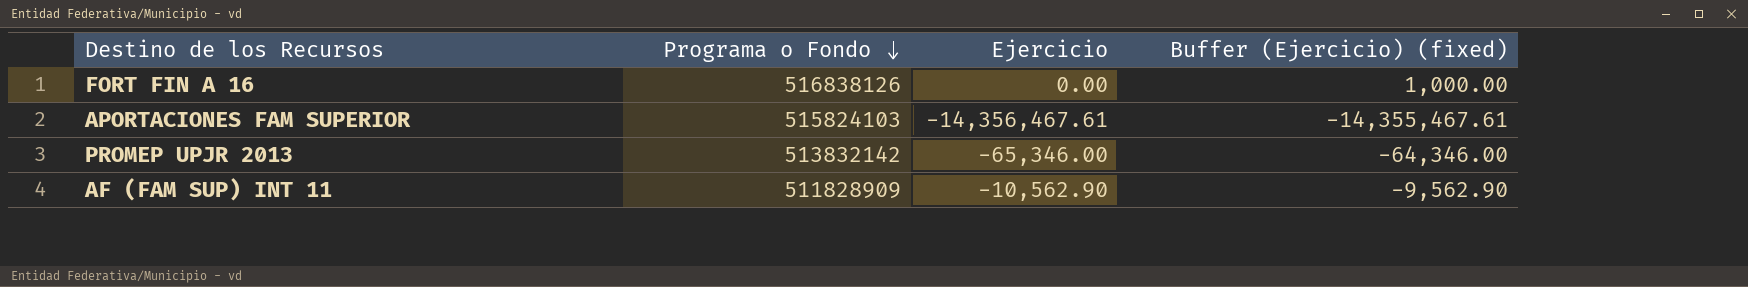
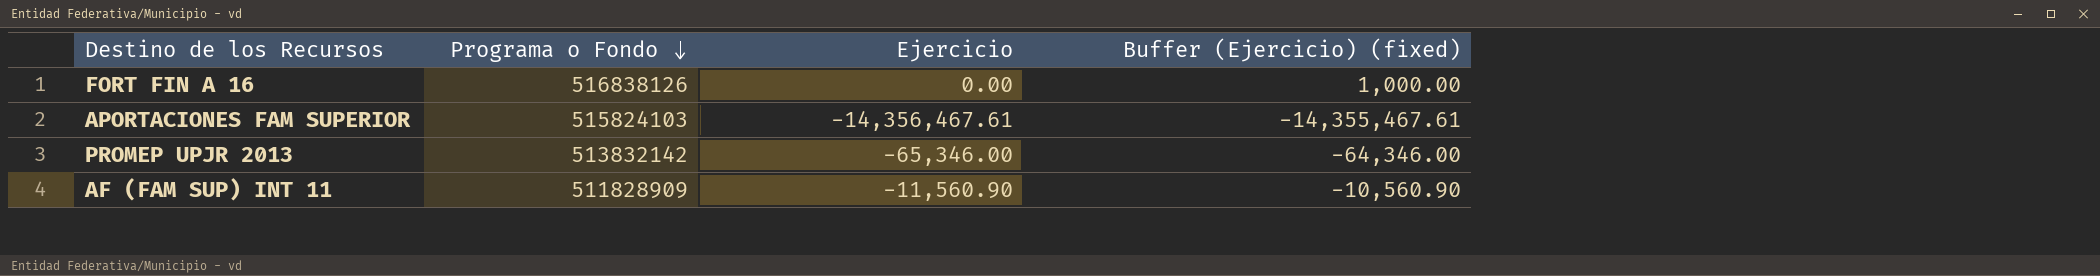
AF (FAM SUP) INT 11 | Ejercicio: -10,562.90 -> -11,560.90
AF (FAM SUP) INT 11 | Buffer (Ejercicio) (fixed): -9,562.90 -> -10,560.90

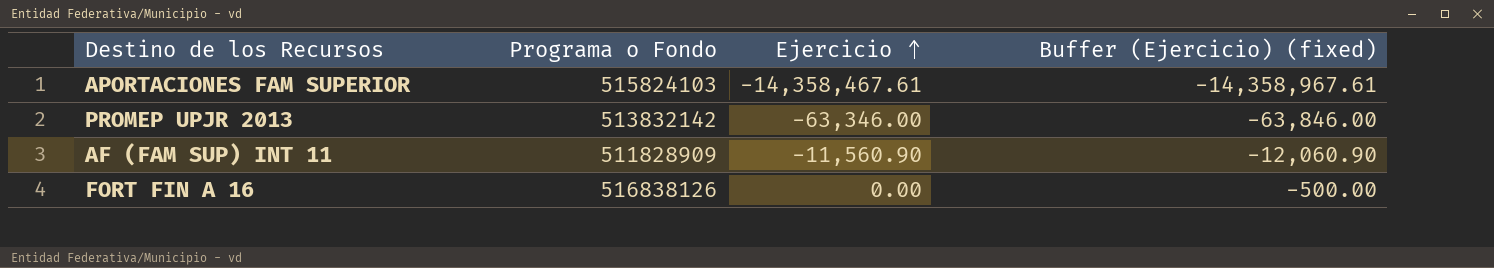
row order: Programa o Fondo descending -> Ejercicio ascending
column Buffer (Ejercicio) (fixed) | formula: [Ejercicio] + 1000 -> [Ejercicio] - 500
APORTACIONES FAM SUPERIOR | Ejercicio: -14,356,467.61 -> -14,358,467.61
PROMEP UPJR 2013 | Ejercicio: -65,346.00 -> -63,346.00

